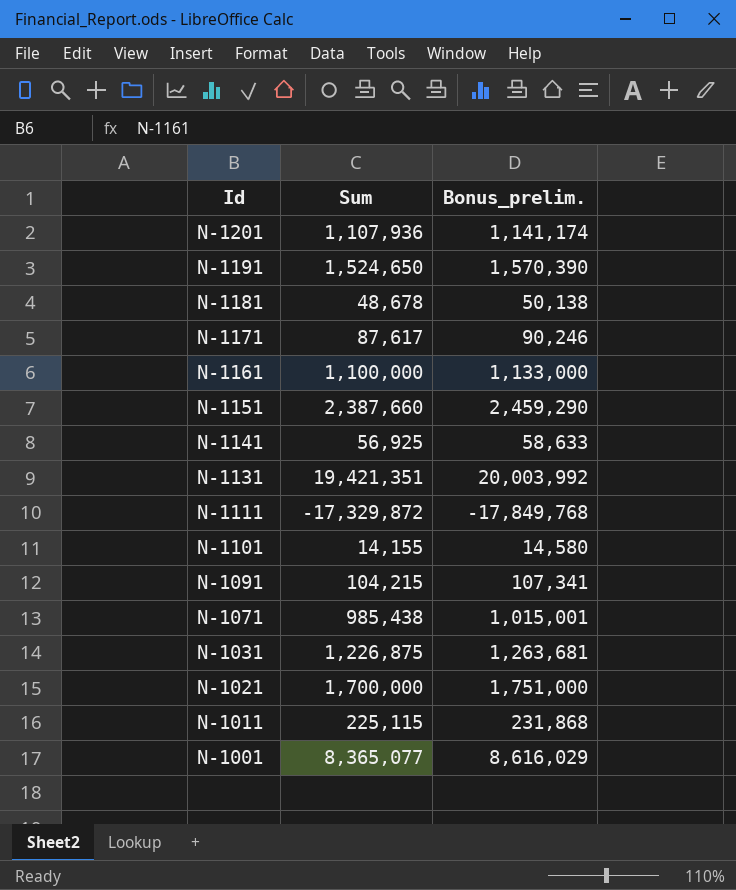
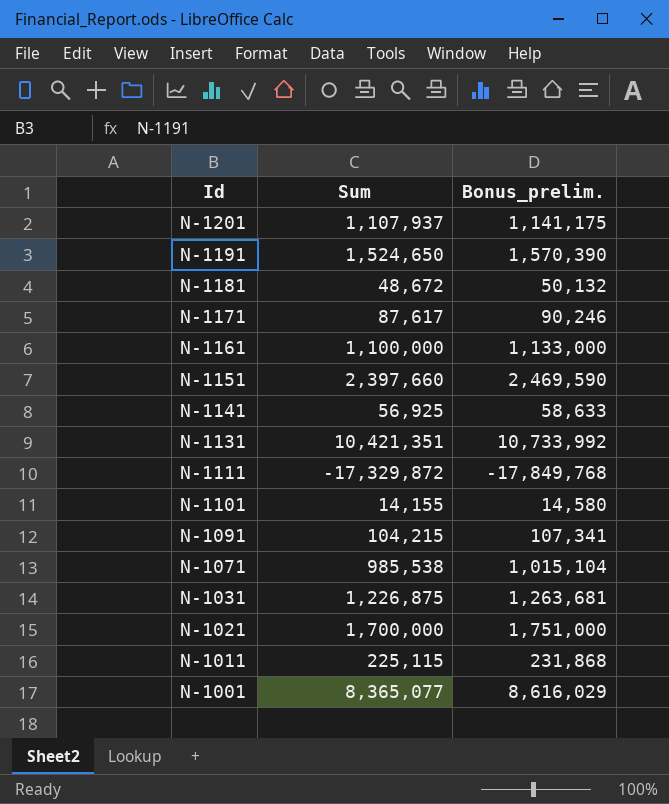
N-1201 | Sum: 1,107,936 -> 1,107,937
N-1201 | Bonus_prelim.: 1,141,174 -> 1,141,175
N-1181 | Sum: 48,678 -> 48,672
N-1181 | Bonus_prelim.: 50,138 -> 50,132
N-1151 | Sum: 2,387,660 -> 2,397,660
N-1151 | Bonus_prelim.: 2,459,290 -> 2,469,590
N-1131 | Sum: 19,421,351 -> 10,421,351
N-1131 | Bonus_prelim.: 20,003,992 -> 10,733,992
N-1071 | Sum: 985,438 -> 985,538
N-1071 | Bonus_prelim.: 1,015,001 -> 1,015,104

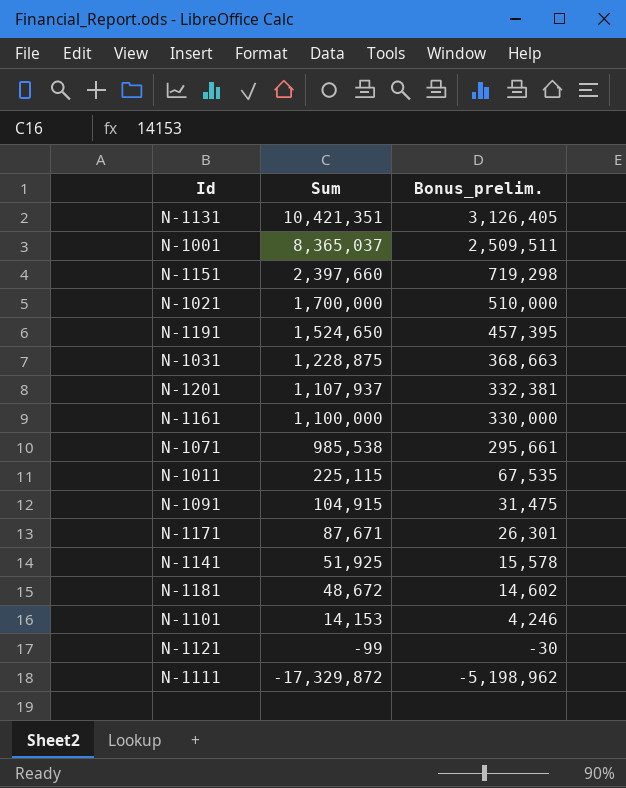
row order: Id descending -> Sum descending
column Bonus_prelim. | formula: [Sum] * 1.03 -> [Sum] * 0.3
N-1001 | Sum: 8,365,077 -> 8,365,037
N-1031 | Sum: 1,226,875 -> 1,228,875
N-1091 | Sum: 104,215 -> 104,915
N-1171 | Sum: 87,617 -> 87,671
N-1141 | Sum: 56,925 -> 51,925
N-1101 | Sum: 14,155 -> 14,153
row N-1121: none -> -99 | -30

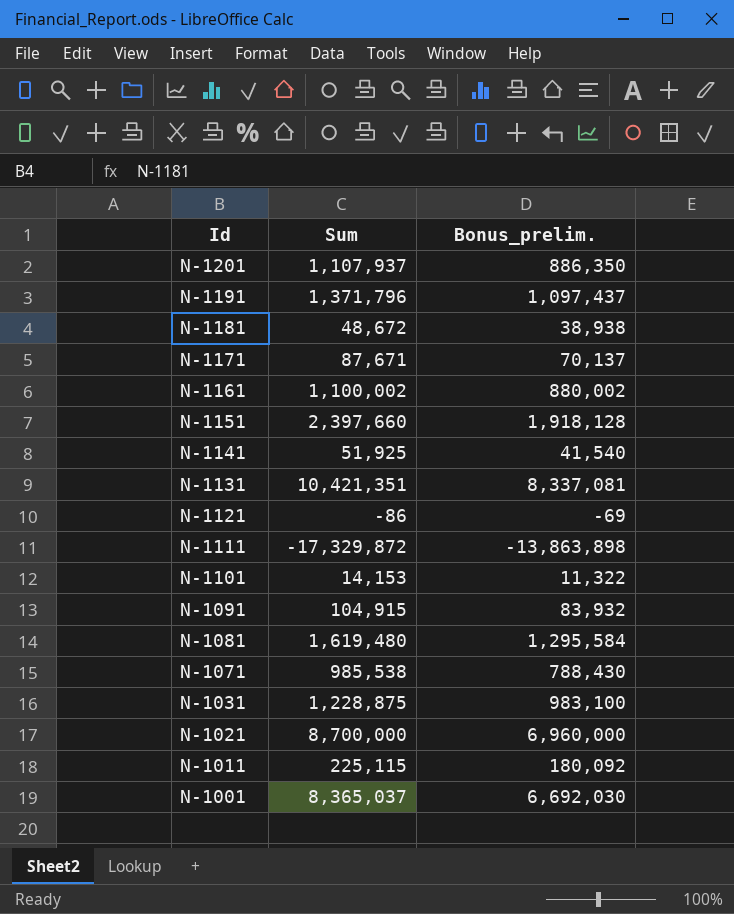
row order: Sum descending -> Id descending
column Bonus_prelim. | formula: [Sum] * 0.3 -> [Sum] * 0.8
N-1191 | Sum: 1,524,650 -> 1,371,796
N-1161 | Sum: 1,100,000 -> 1,100,002
N-1121 | Sum: -99 -> -86
row N-1081: none -> 1,619,480 | 1,295,584
N-1021 | Sum: 1,700,000 -> 8,700,000

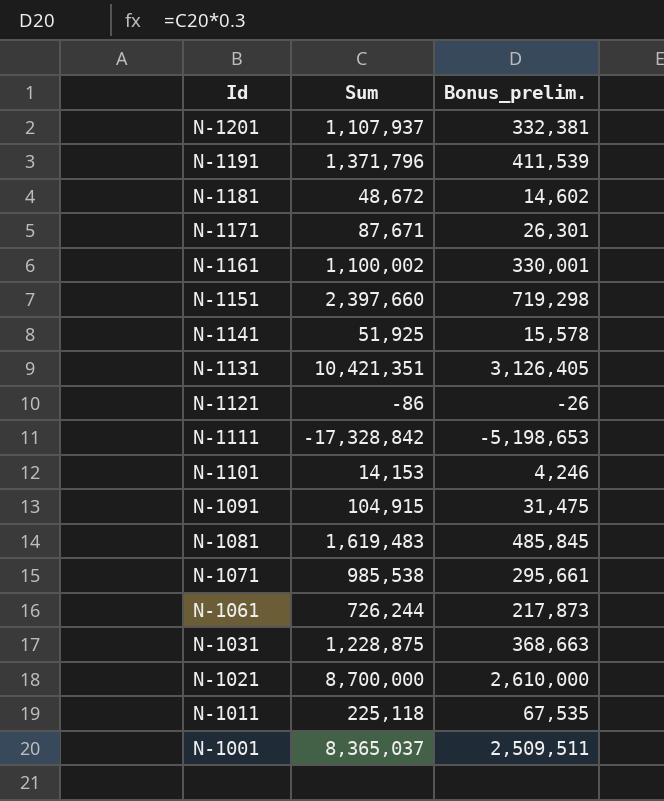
column Bonus_prelim. | formula: [Sum] * 0.8 -> [Sum] * 0.3
N-1111 | Sum: -17,329,872 -> -17,328,842
N-1081 | Sum: 1,619,480 -> 1,619,483
row N-1061: none -> 726,244 | 217,873
N-1011 | Sum: 225,115 -> 225,118

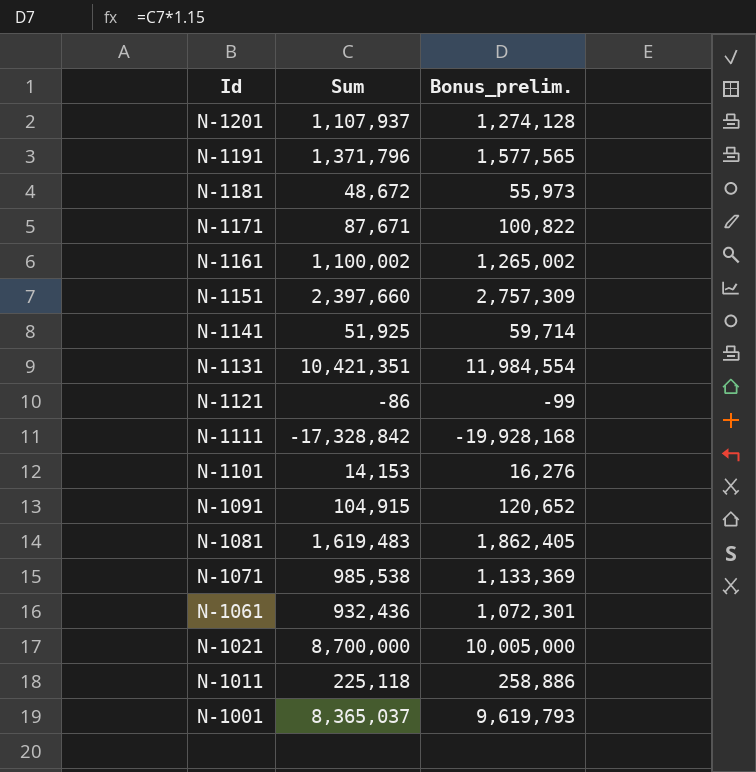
column Bonus_prelim. | formula: [Sum] * 0.3 -> [Sum] * 1.15
row N-1031: 1,228,875 | 368,663 -> none
N-1061 | Sum: 726,244 -> 932,436

